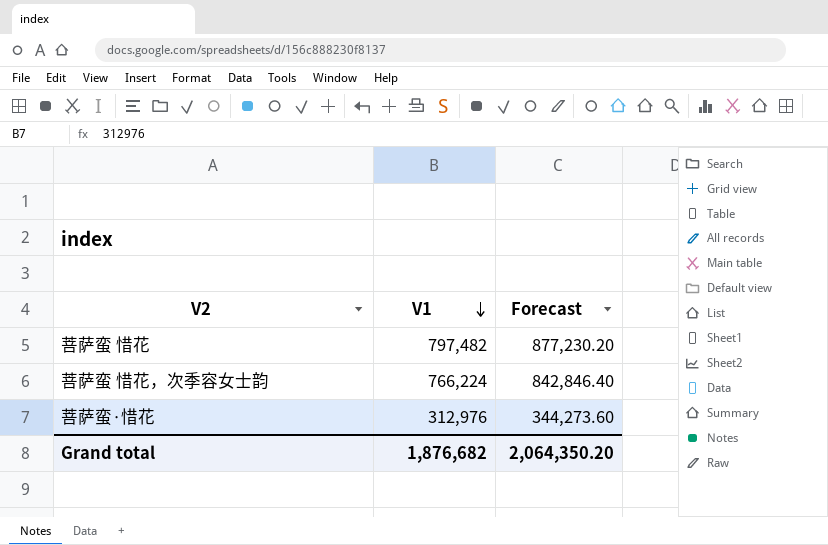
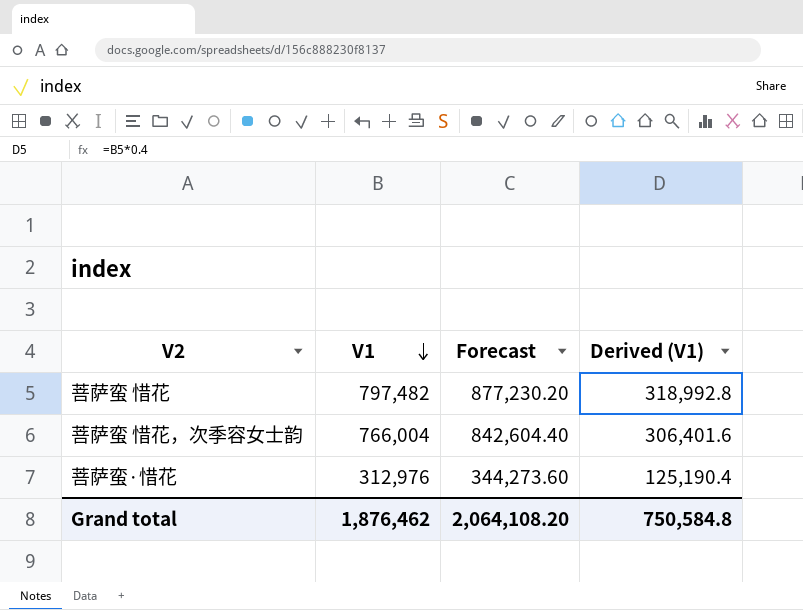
column Derived (V1) | formula: none -> [V1] * 0.4
菩萨蛮 惜花，次季容女士韵 | V1: 766,224 -> 766,004
菩萨蛮 惜花，次季容女士韵 | Forecast: 842,846.40 -> 842,604.40
Grand total | V1: 1,876,682 -> 1,876,462
Grand total | Forecast: 2,064,350.20 -> 2,064,108.20

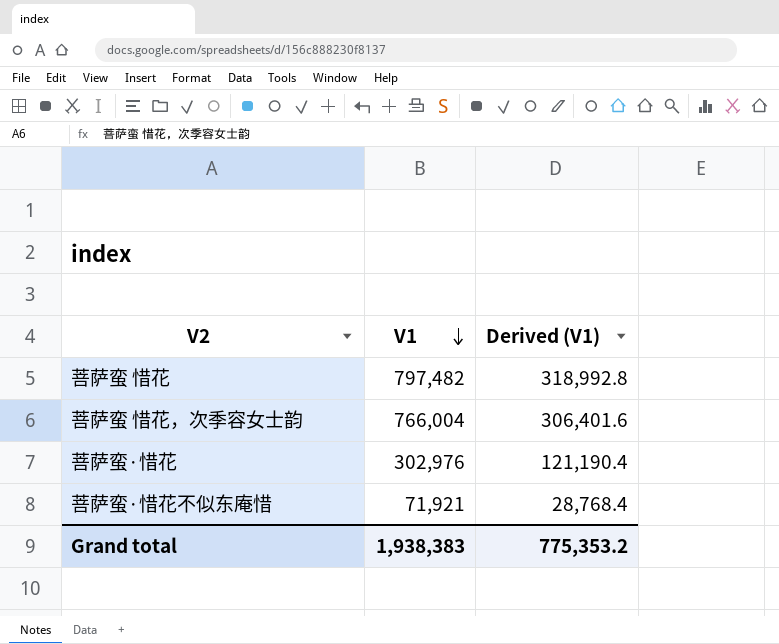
column Forecast | formula: [V1] * 1.1 -> none
菩萨蛮·惜花 | V1: 312,976 -> 302,976
菩萨蛮·惜花 | Derived (V1): 125,190.4 -> 121,190.4
row 菩萨蛮·惜花不似东庵惜: none -> 71,921 | 28,768.4
Grand total | V1: 1,876,462 -> 1,938,383
Grand total | Derived (V1): 750,584.8 -> 775,353.2

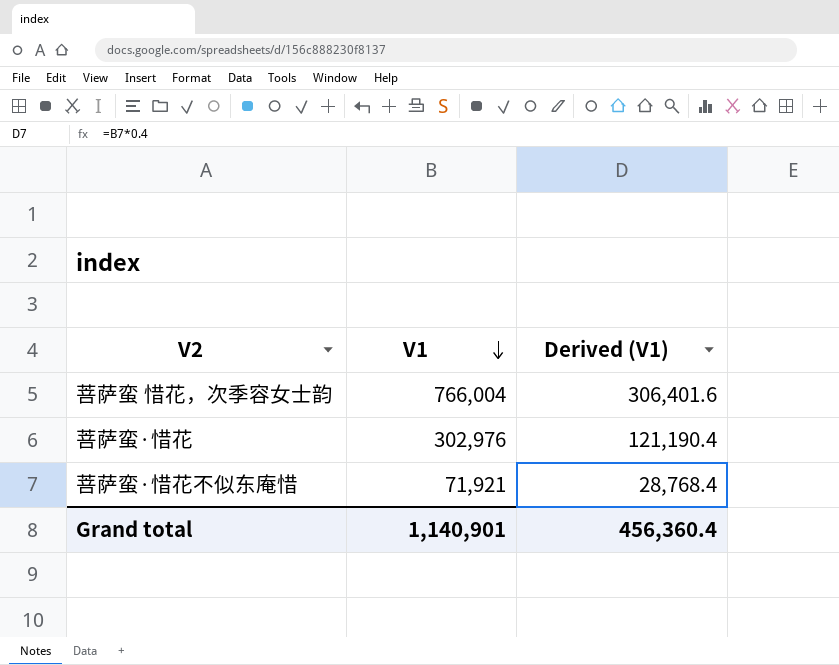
row 菩萨蛮 惜花: 797,482 | 318,992.8 -> none
Grand total | V1: 1,938,383 -> 1,140,901
Grand total | Derived (V1): 775,353.2 -> 456,360.4

